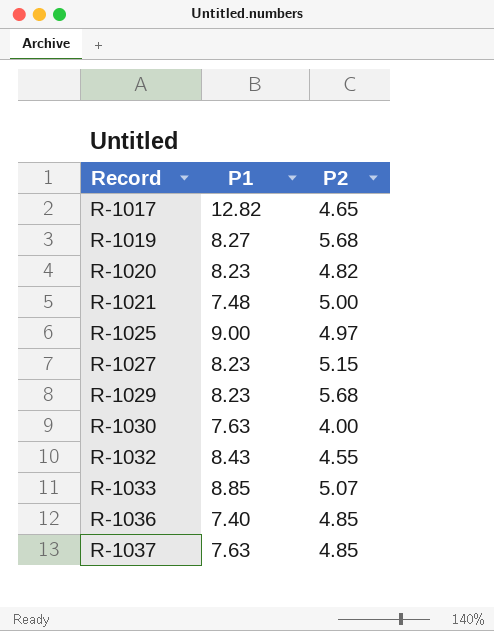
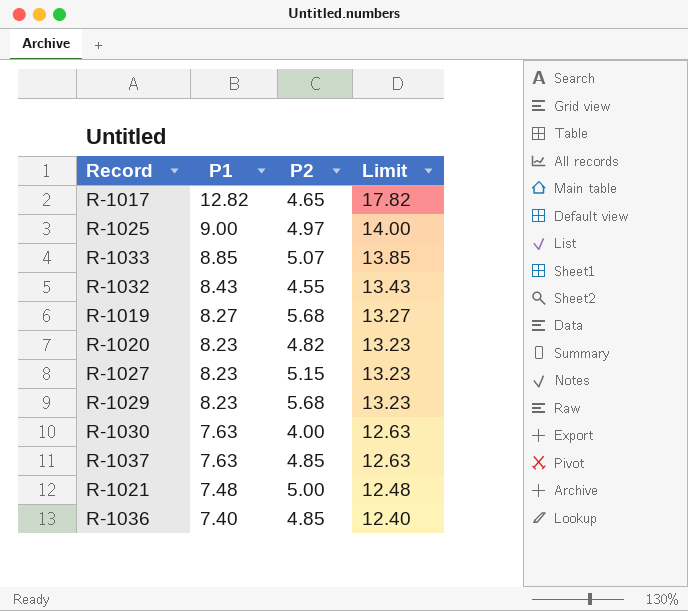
row order: Record ascending -> P1 descending
column Limit | formula: none -> [P1] + 5

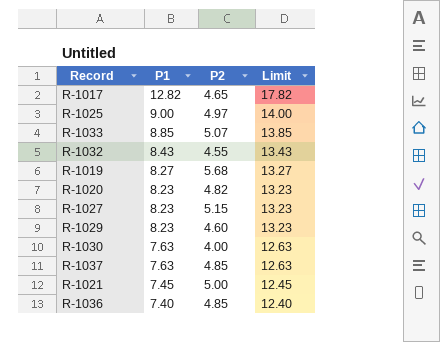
R-1029 | P2: 5.68 -> 4.60
R-1021 | P1: 7.48 -> 7.45
R-1021 | Limit: 12.48 -> 12.45

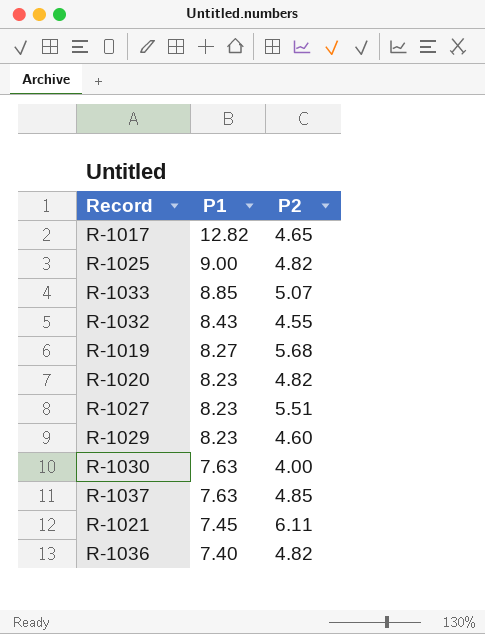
column Limit | formula: [P1] + 5 -> none
R-1025 | P2: 4.97 -> 4.82
R-1027 | P2: 5.15 -> 5.51
R-1021 | P2: 5.00 -> 6.11
R-1036 | P2: 4.85 -> 4.82

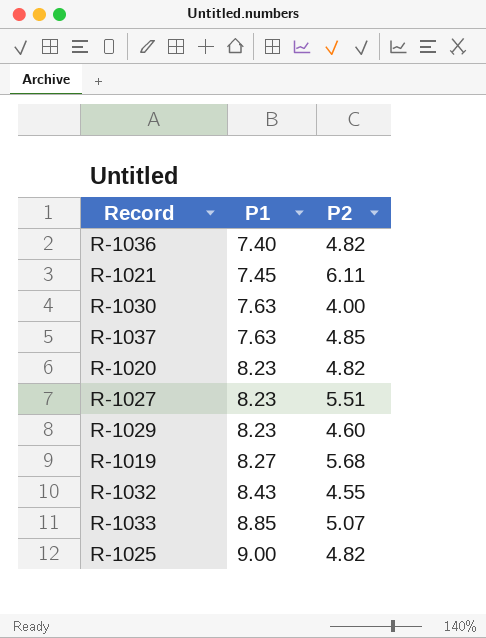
row order: P1 descending -> P1 ascending
row R-1017: 12.82 | 4.65 -> none

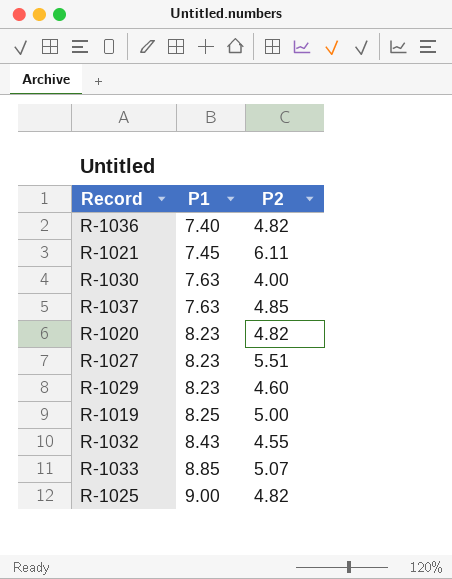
R-1019 | P1: 8.27 -> 8.25
R-1019 | P2: 5.68 -> 5.00

